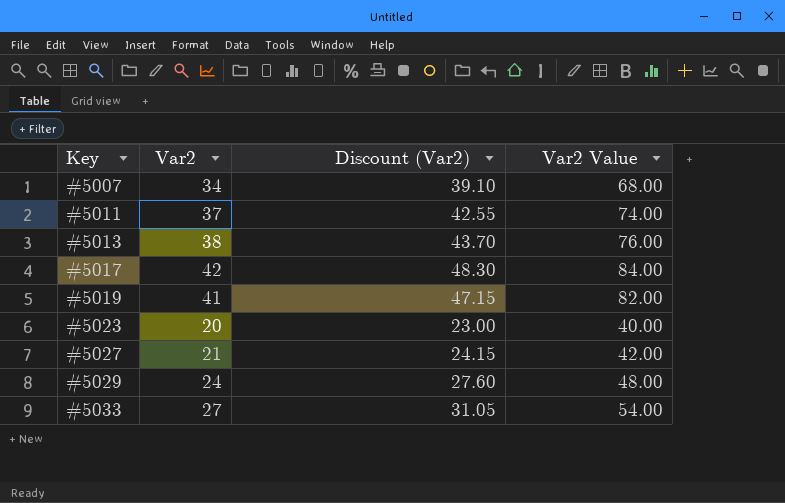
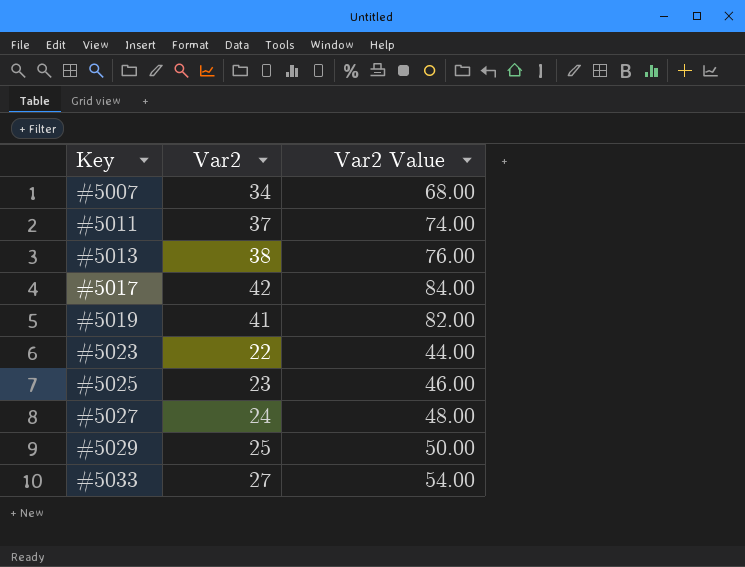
column Discount (Var2) | formula: [Var2] * 1.15 -> none
#5023 | Var2: 20 -> 22
#5023 | Var2 Value: 40.00 -> 44.00
row #5025: none -> 23 | 46.00
#5027 | Var2: 21 -> 24
#5027 | Var2 Value: 42.00 -> 48.00
#5029 | Var2: 24 -> 25
#5029 | Var2 Value: 48.00 -> 50.00

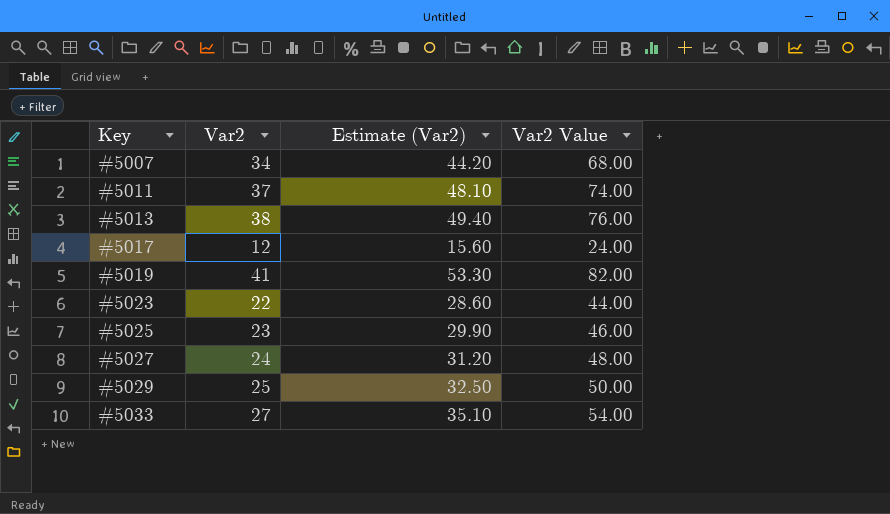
column Estimate (Var2) | formula: none -> [Var2] * 1.3
#5017 | Var2: 42 -> 12
#5017 | Var2 Value: 84.00 -> 24.00

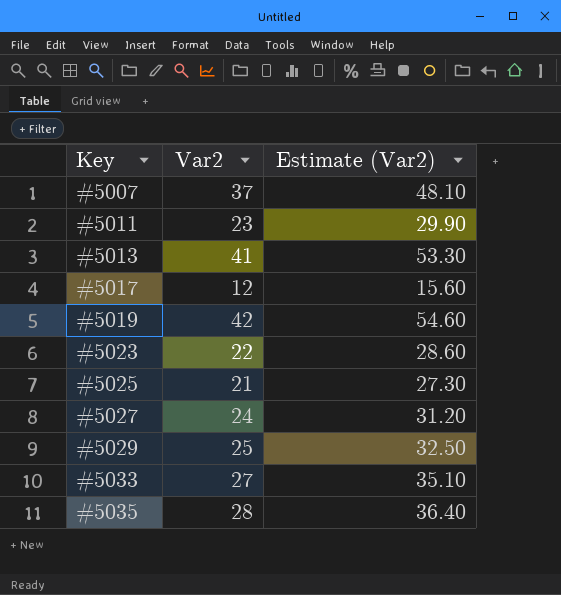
column Var2 Value | formula: [Var2] * 2 -> none
#5007 | Var2: 34 -> 37
#5007 | Estimate (Var2): 44.20 -> 48.10
#5011 | Var2: 37 -> 23
#5011 | Estimate (Var2): 48.10 -> 29.90
#5013 | Var2: 38 -> 41
#5013 | Estimate (Var2): 49.40 -> 53.30
#5019 | Var2: 41 -> 42
#5019 | Estimate (Var2): 53.30 -> 54.60
#5025 | Var2: 23 -> 21
#5025 | Estimate (Var2): 29.90 -> 27.30
row #5035: none -> 28 | 36.40

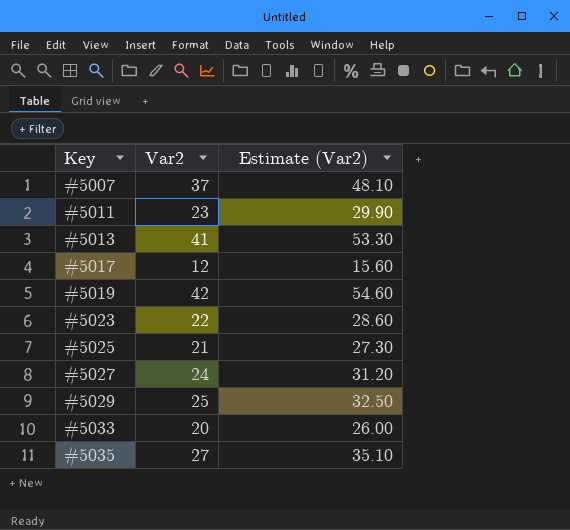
#5033 | Var2: 27 -> 20
#5033 | Estimate (Var2): 35.10 -> 26.00
#5035 | Var2: 28 -> 27
#5035 | Estimate (Var2): 36.40 -> 35.10

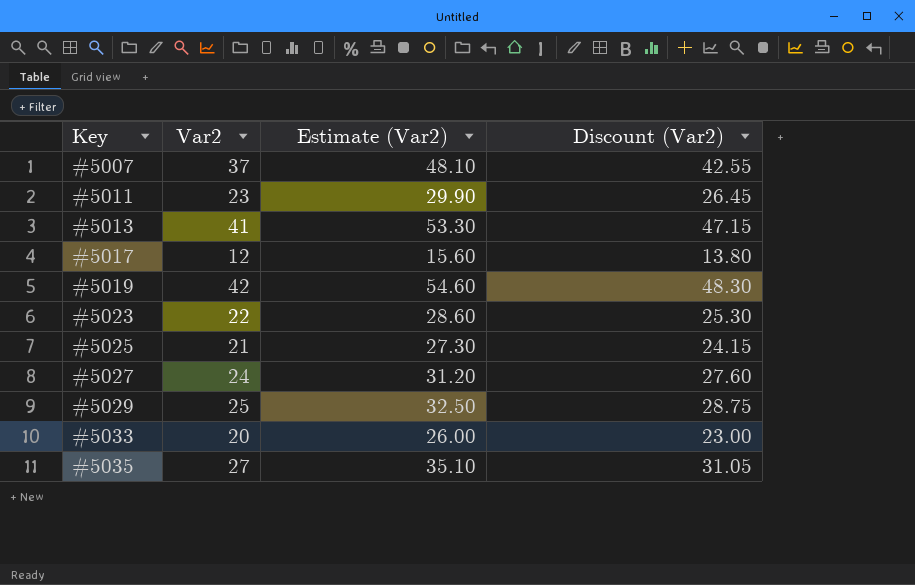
column Discount (Var2) | formula: none -> [Var2] * 1.15

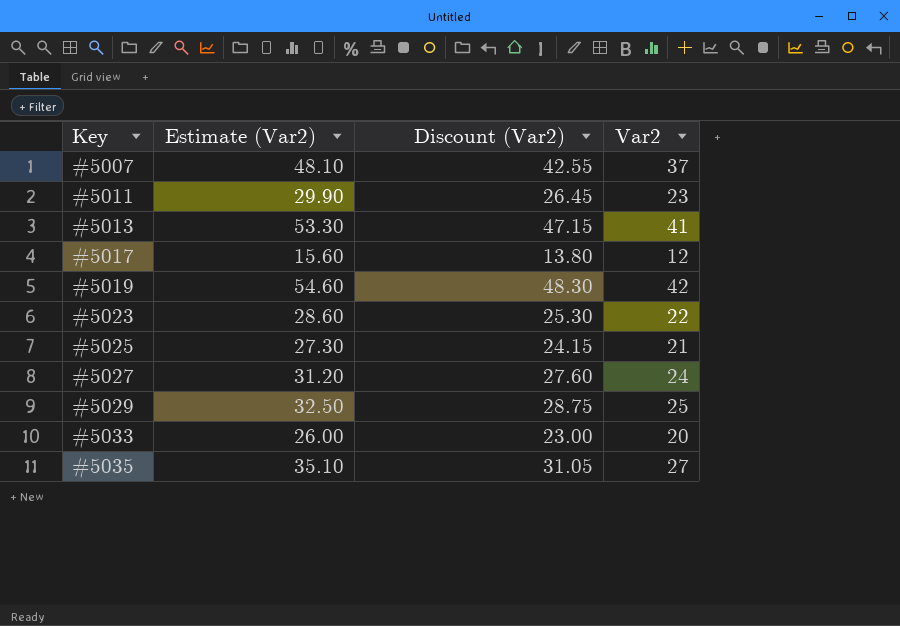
column Var2 | position: 2 -> 4

